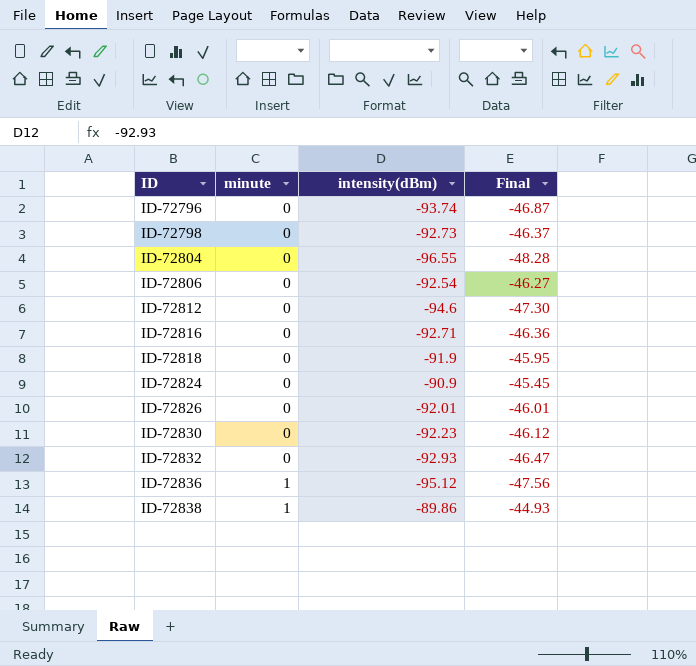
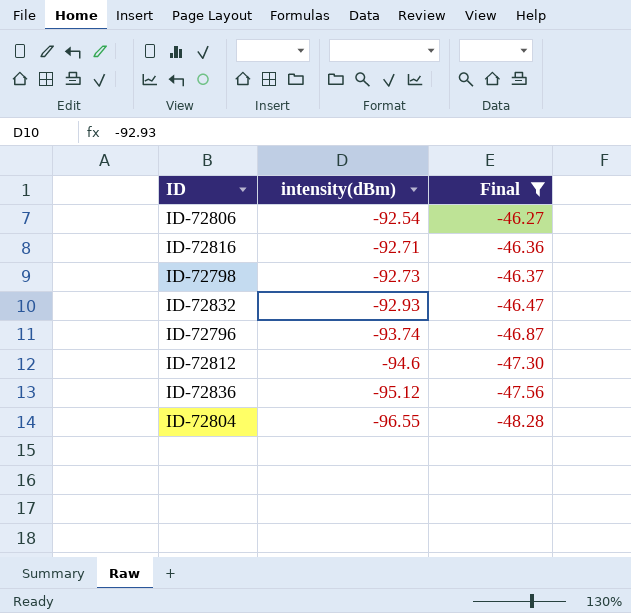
filter: none -> Final <= -46.27
row order: ID ascending -> intensity(dBm) descending
column minute | position: 2 -> none

